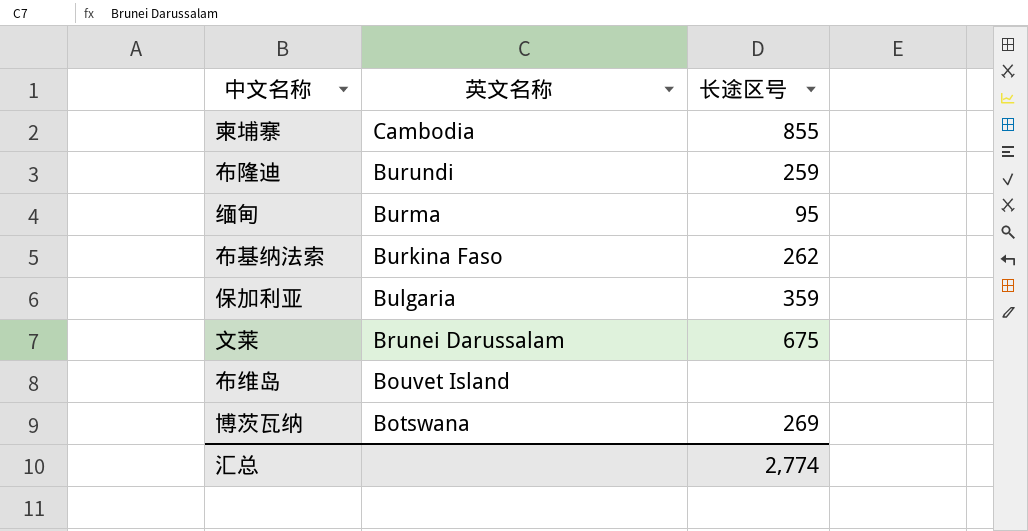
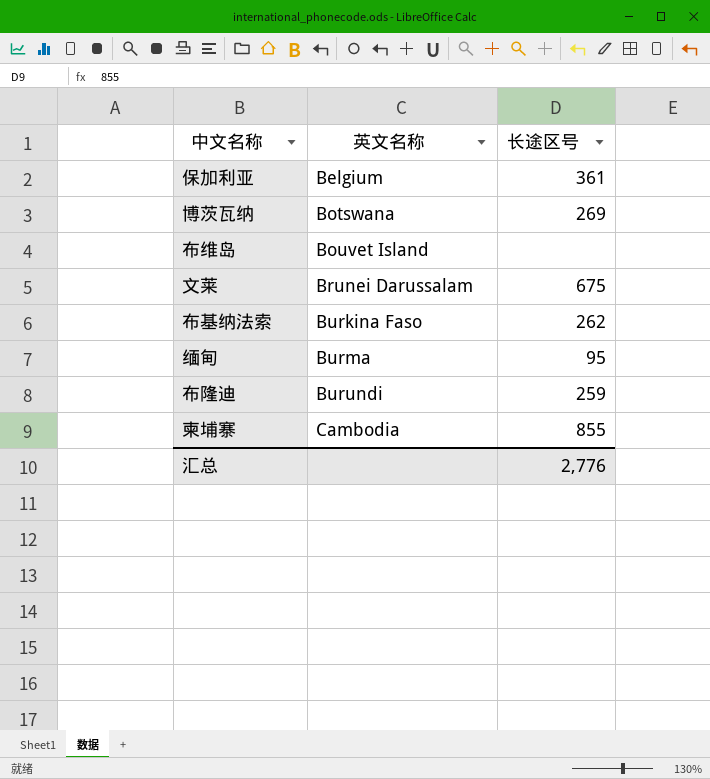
row order: 英文名称 descending -> 英文名称 ascending
保加利亚 | 英文名称: Bulgaria -> Belgium
保加利亚 | 长途区号: 359 -> 361
汇总 | 长途区号: 2,774 -> 2,776

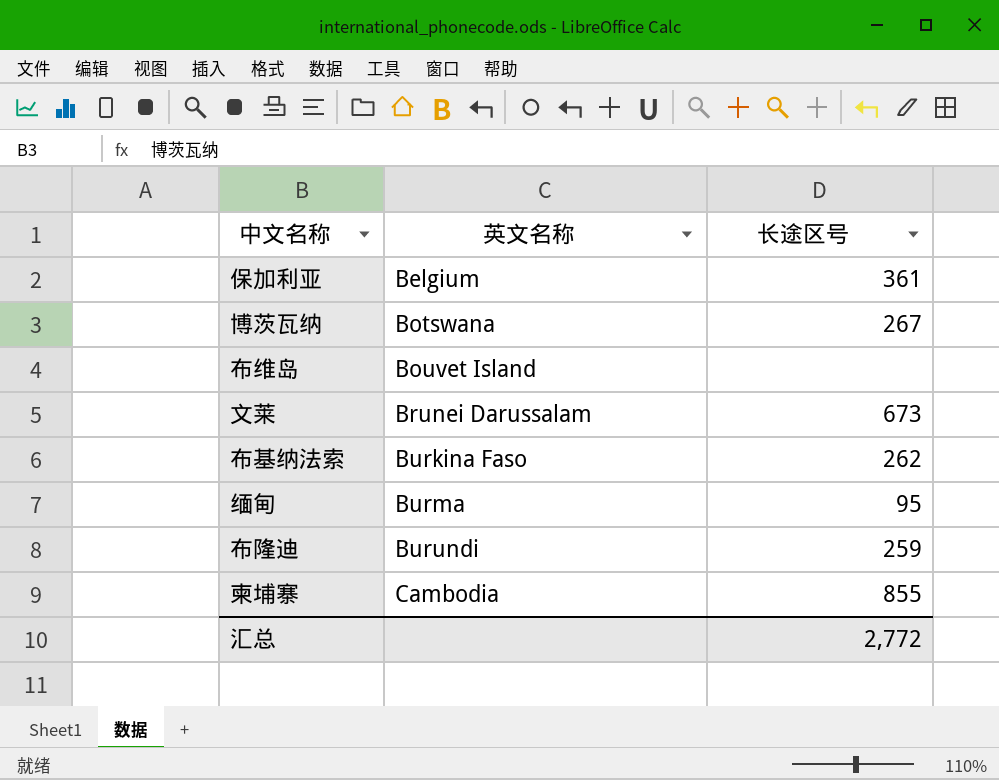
博茨瓦纳 | 长途区号: 269 -> 267
文莱 | 长途区号: 675 -> 673
汇总 | 长途区号: 2,776 -> 2,772

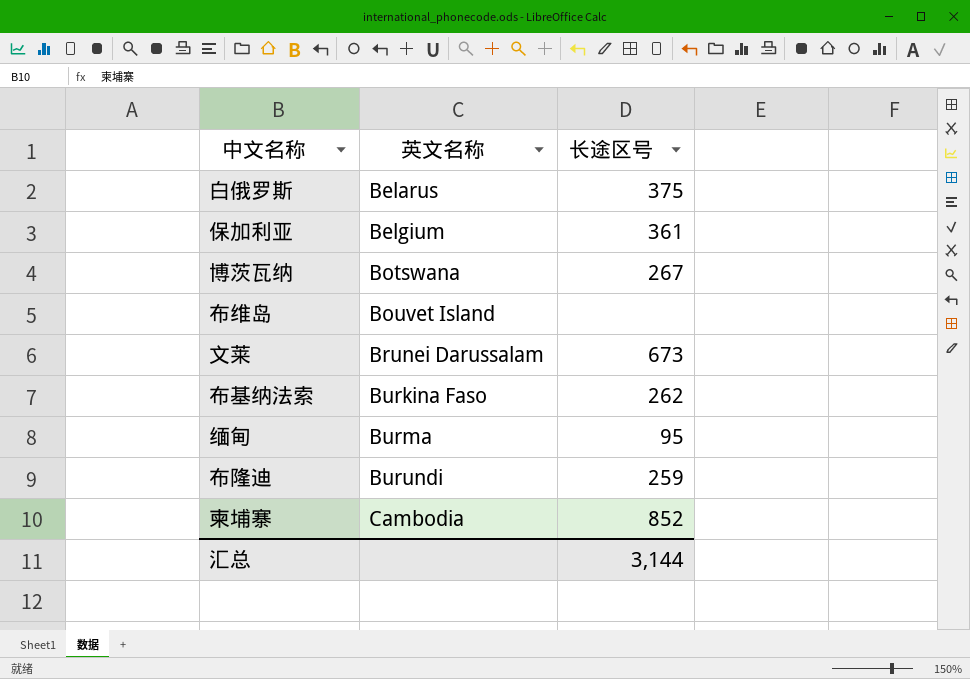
row 白俄罗斯: none -> Belarus | 375
柬埔寨 | 长途区号: 855 -> 852
汇总 | 长途区号: 2,772 -> 3,144

